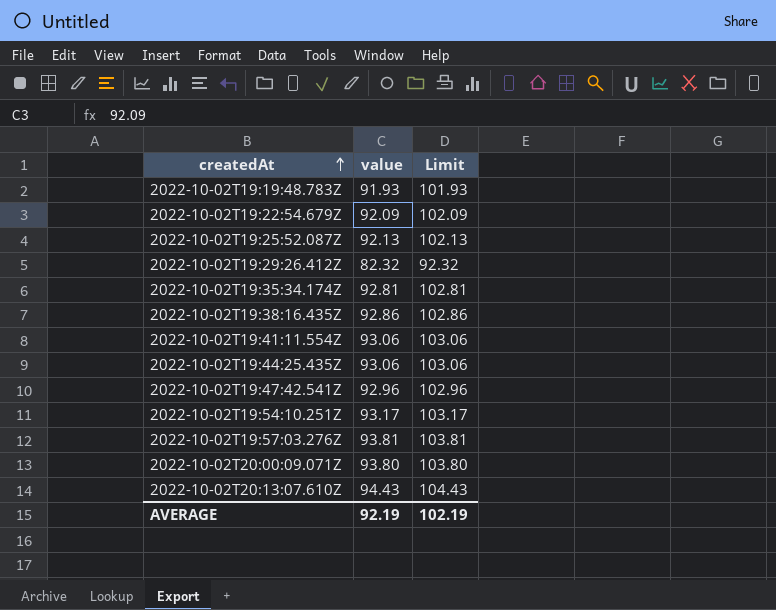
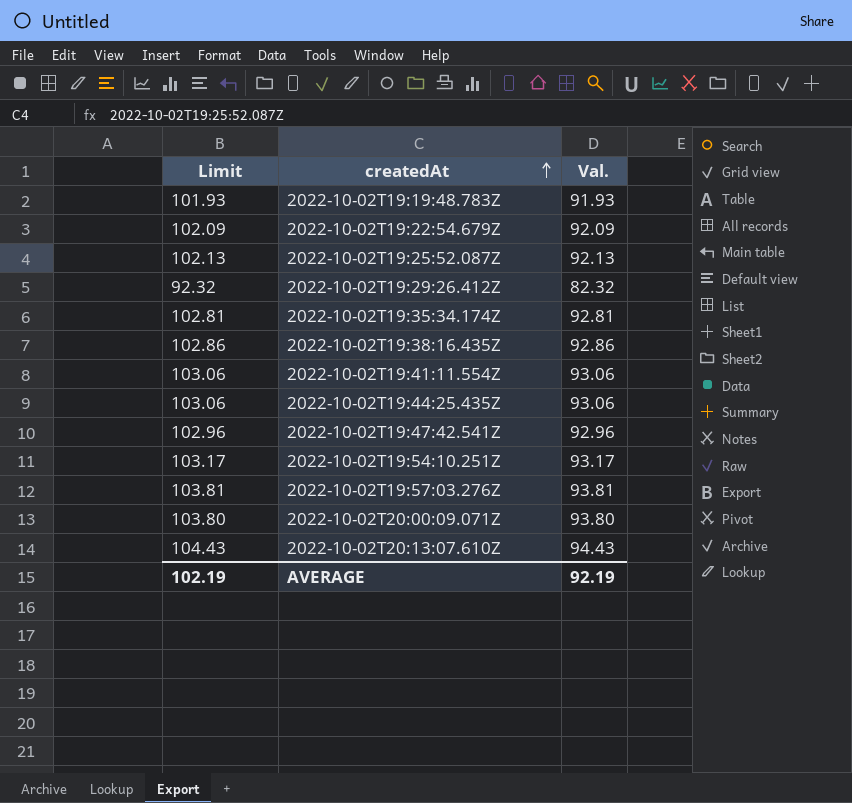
column Limit | position: 3 -> 1
column name: value -> Val.

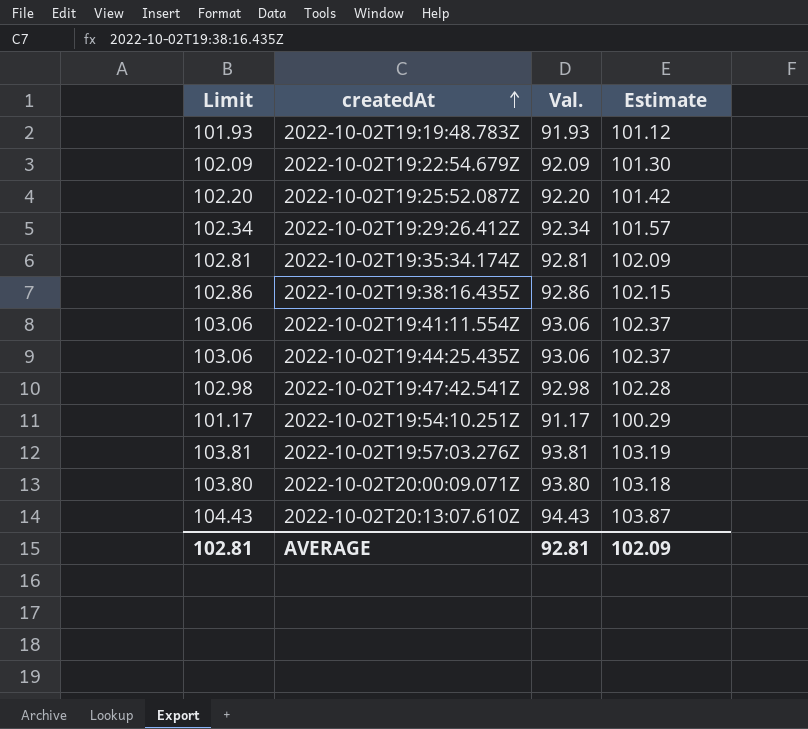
column Estimate | formula: none -> [Val.] * 1.1
2022-10-02T19:25:52.087Z | Limit: 102.13 -> 102.20
2022-10-02T19:25:52.087Z | Val.: 92.13 -> 92.20
2022-10-02T19:29:26.412Z | Limit: 92.32 -> 102.34
2022-10-02T19:29:26.412Z | Val.: 82.32 -> 92.34
2022-10-02T19:47:42.541Z | Limit: 102.96 -> 102.98
2022-10-02T19:47:42.541Z | Val.: 92.96 -> 92.98
2022-10-02T19:54:10.251Z | Limit: 103.17 -> 101.17
2022-10-02T19:54:10.251Z | Val.: 93.17 -> 91.17
AVERAGE | Limit: 102.19 -> 102.81
AVERAGE | Val.: 92.19 -> 92.81

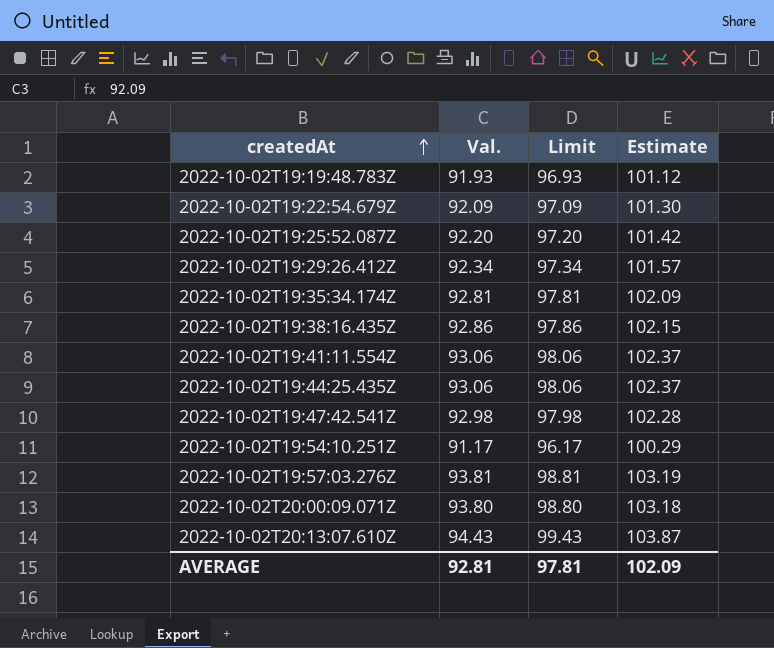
column Limit | formula: [Val.] + 10 -> [Val.] + 5
column Limit | position: 1 -> 3
AVERAGE | Limit: 102.81 -> 97.81

